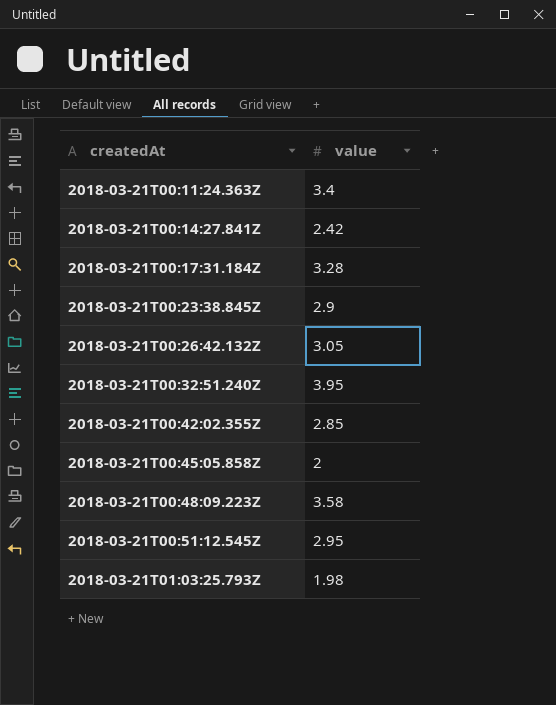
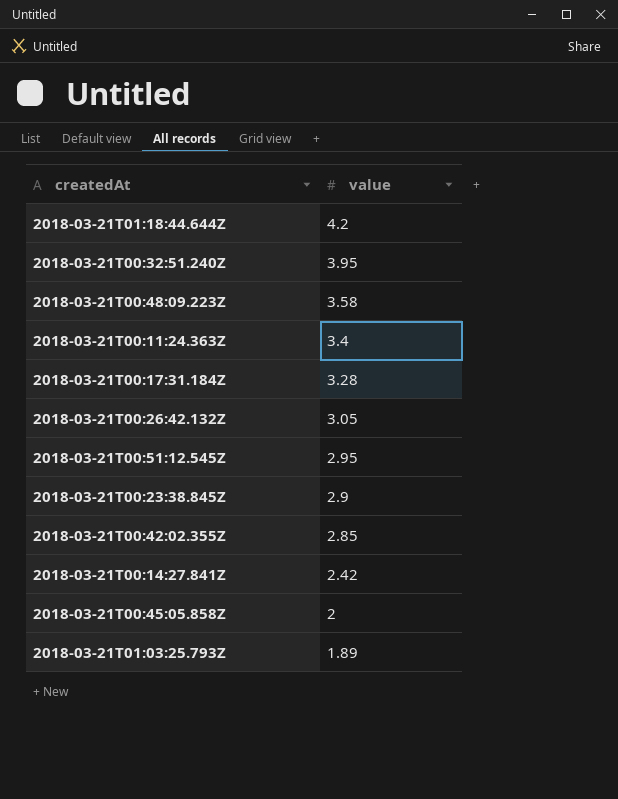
row order: createdAt ascending -> value descending
row 2018-03-21T01:18:44.644Z: none -> 4.2
2018-03-21T01:03:25.793Z | value: 1.98 -> 1.89

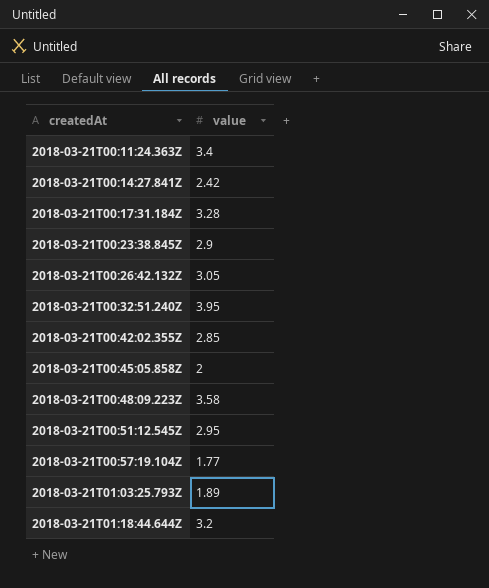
row order: value descending -> createdAt ascending
row 2018-03-21T00:57:19.104Z: none -> 1.77
2018-03-21T01:18:44.644Z | value: 4.2 -> 3.2

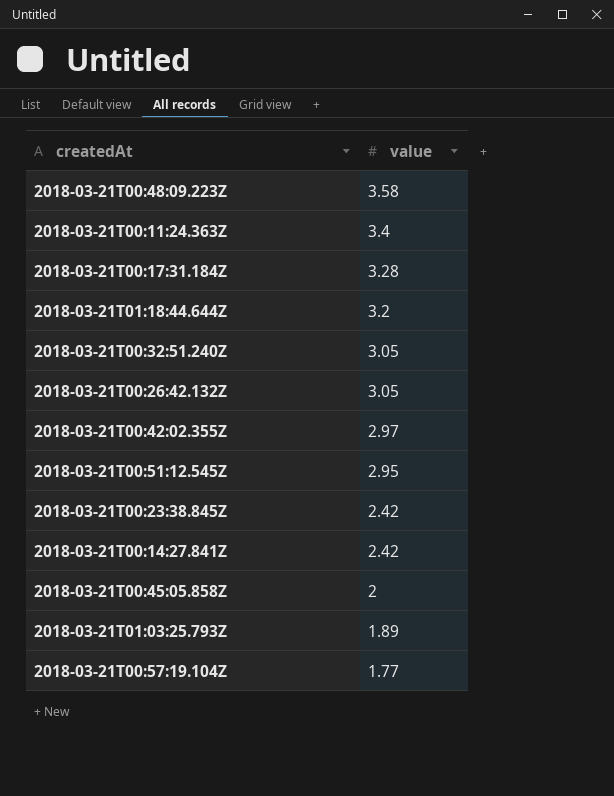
row order: createdAt ascending -> value descending
2018-03-21T00:32:51.240Z | value: 3.95 -> 3.05
2018-03-21T00:42:02.355Z | value: 2.85 -> 2.97
2018-03-21T00:23:38.845Z | value: 2.9 -> 2.42

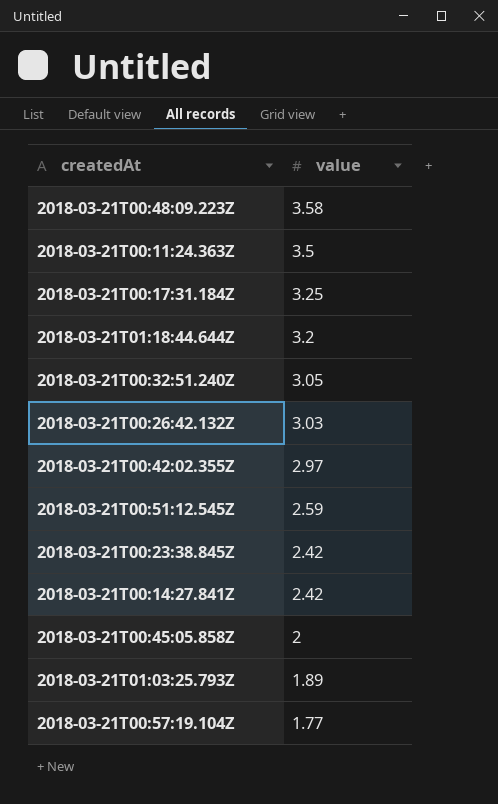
2018-03-21T00:11:24.363Z | value: 3.4 -> 3.5
2018-03-21T00:17:31.184Z | value: 3.28 -> 3.25
2018-03-21T00:26:42.132Z | value: 3.05 -> 3.03
2018-03-21T00:51:12.545Z | value: 2.95 -> 2.59

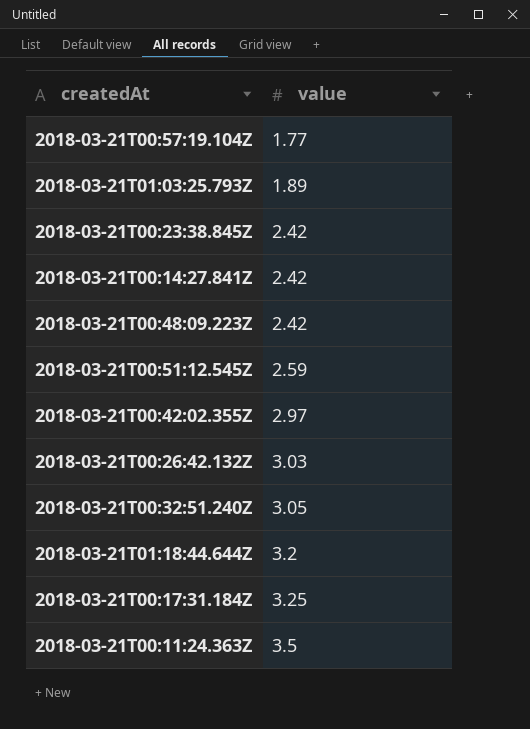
row order: value descending -> value ascending
row 2018-03-21T00:45:05.858Z: 2 -> none
2018-03-21T00:48:09.223Z | value: 3.58 -> 2.42

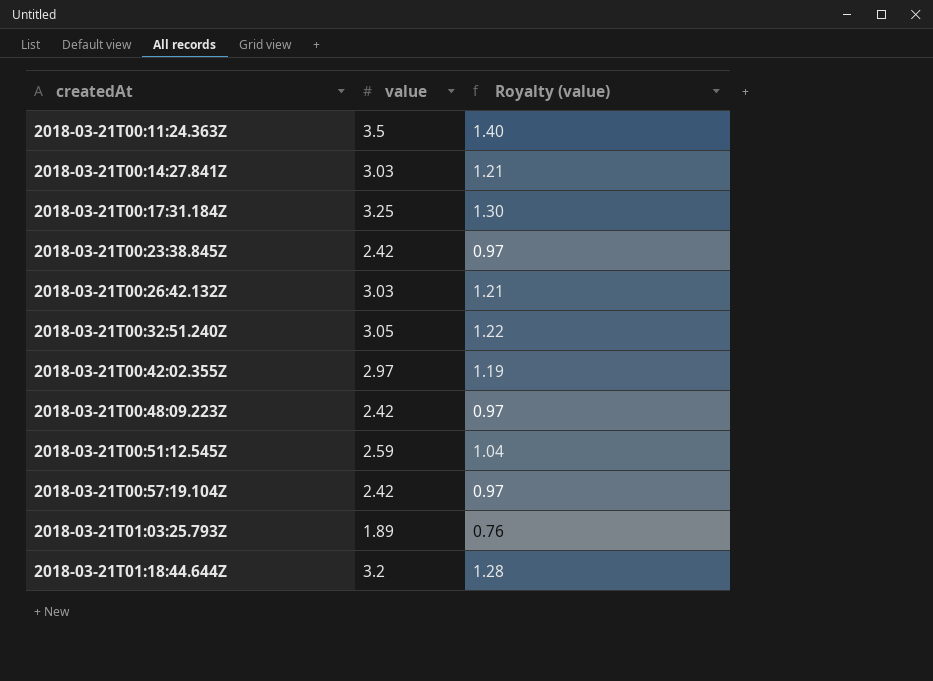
row order: value ascending -> createdAt ascending
column Royalty (value) | formula: none -> [value] * 0.4
2018-03-21T00:14:27.841Z | value: 2.42 -> 3.03
2018-03-21T00:57:19.104Z | value: 1.77 -> 2.42

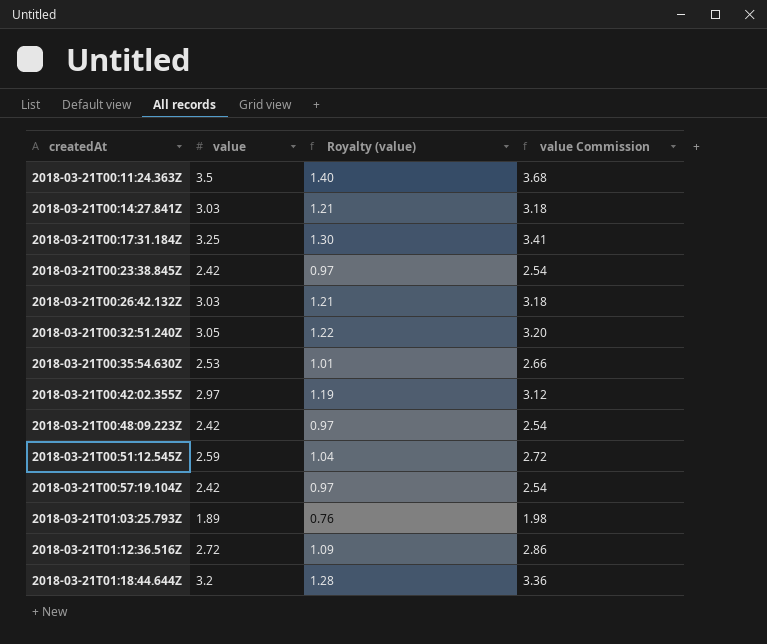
column value Commission | formula: none -> [value] * 1.05
row 2018-03-21T00:35:54.630Z: none -> 2.53 | 1.01 | 2.66
row 2018-03-21T01:12:36.516Z: none -> 2.72 | 1.09 | 2.86

